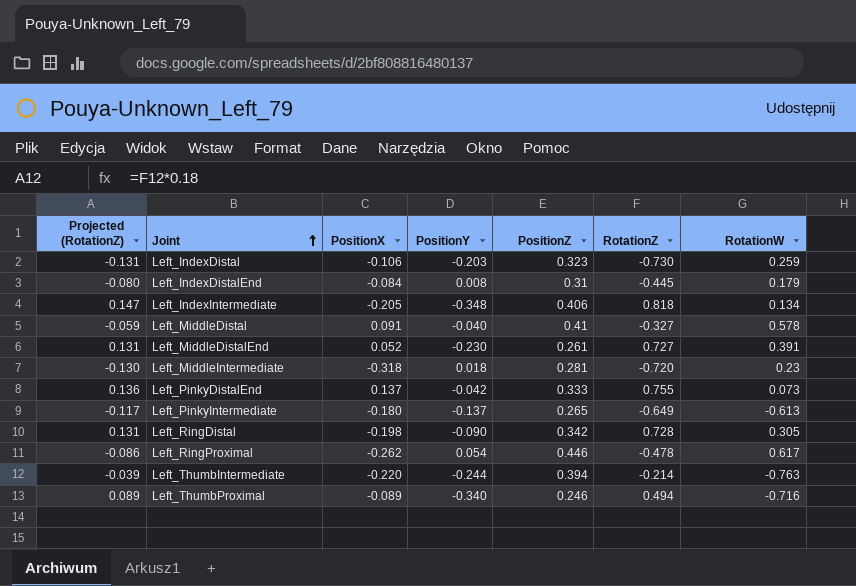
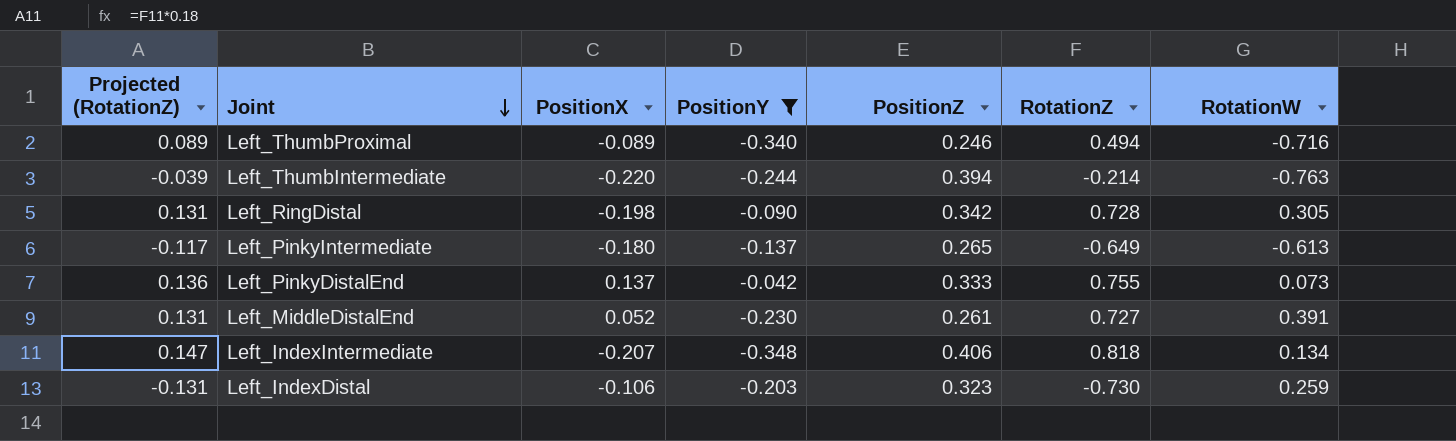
filter: none -> PositionY <= -0.042
row order: Joint ascending -> Joint descending
Left_IndexIntermediate | PositionX: -0.205 -> -0.207

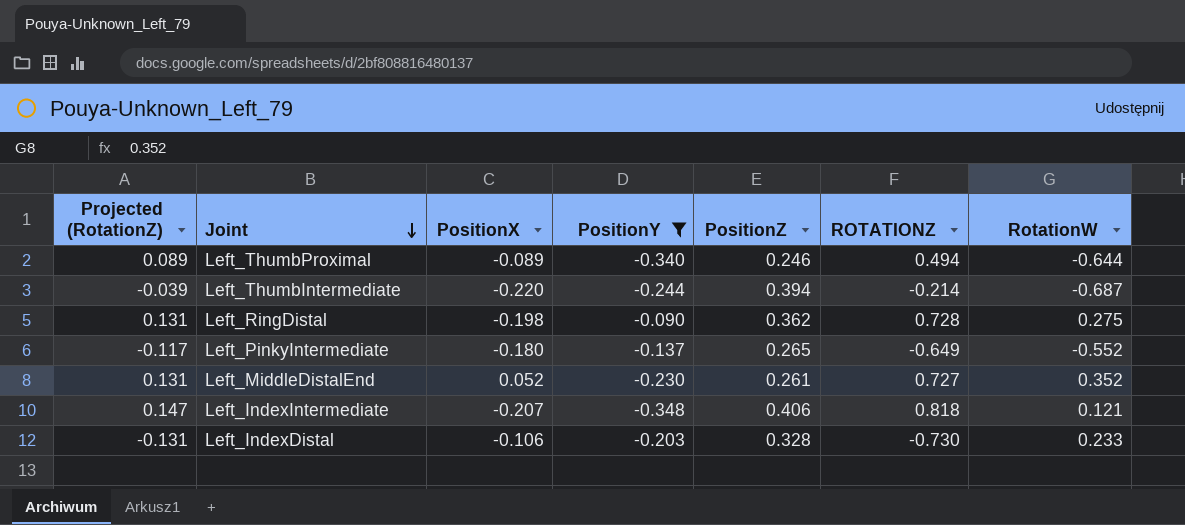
column name: RotationZ -> ROTATIONZ
row Left_PinkyDistalEnd: 0.136 | 0.137 | -0.042 | 0.333 | 0.755 | 0.073 -> none
Left_ThumbProximal | RotationW: -0.716 -> -0.644
Left_ThumbIntermediate | RotationW: -0.763 -> -0.687
Left_RingDistal | PositionZ: 0.342 -> 0.362
Left_RingDistal | RotationW: 0.305 -> 0.275
Left_PinkyIntermediate | RotationW: -0.613 -> -0.552
Left_MiddleDistalEnd | RotationW: 0.391 -> 0.352
Left_IndexIntermediate | RotationW: 0.134 -> 0.121
Left_IndexDistal | PositionZ: 0.323 -> 0.328
Left_IndexDistal | RotationW: 0.259 -> 0.233

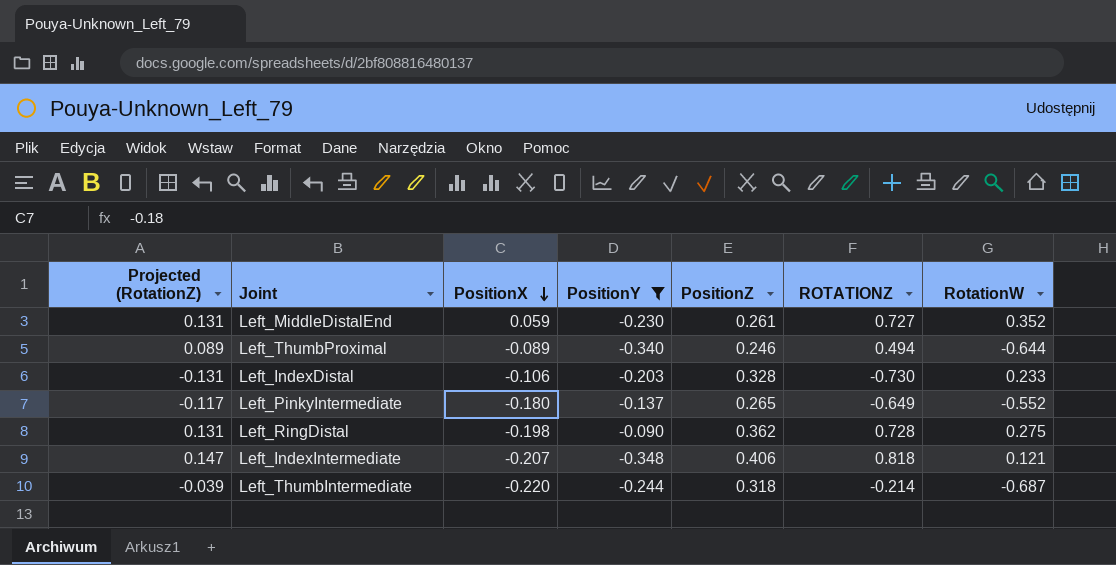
row order: Joint descending -> PositionX descending
Left_MiddleDistalEnd | PositionX: 0.052 -> 0.059
Left_ThumbIntermediate | PositionZ: 0.394 -> 0.318

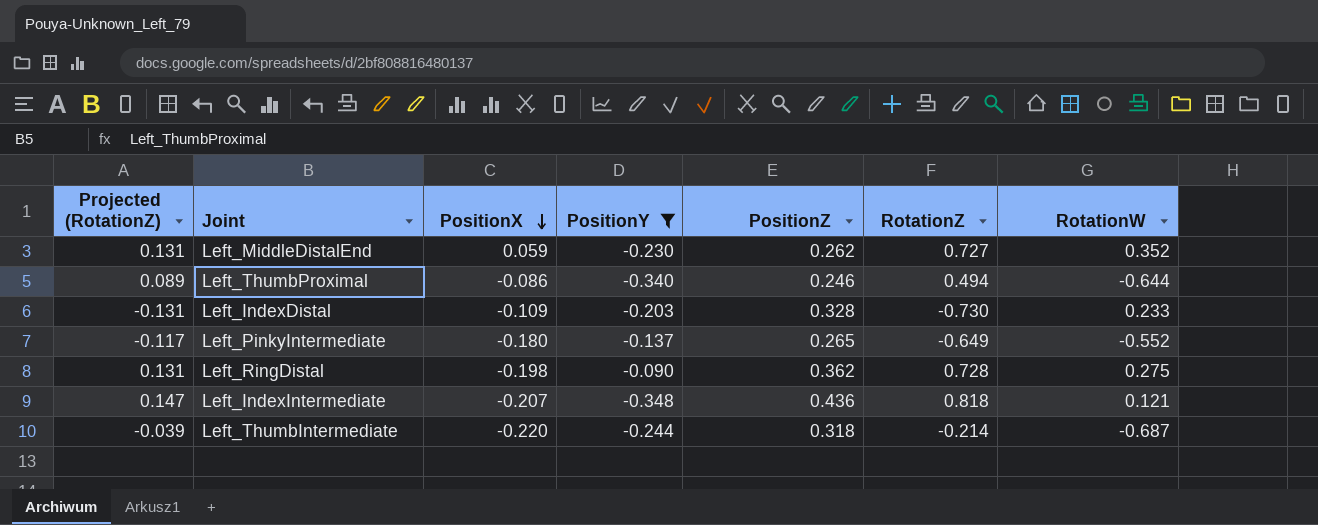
column name: ROTATIONZ -> RotationZ
Left_MiddleDistalEnd | PositionZ: 0.261 -> 0.262
Left_ThumbProximal | PositionX: -0.089 -> -0.086
Left_IndexDistal | PositionX: -0.106 -> -0.109
Left_IndexIntermediate | PositionZ: 0.406 -> 0.436

